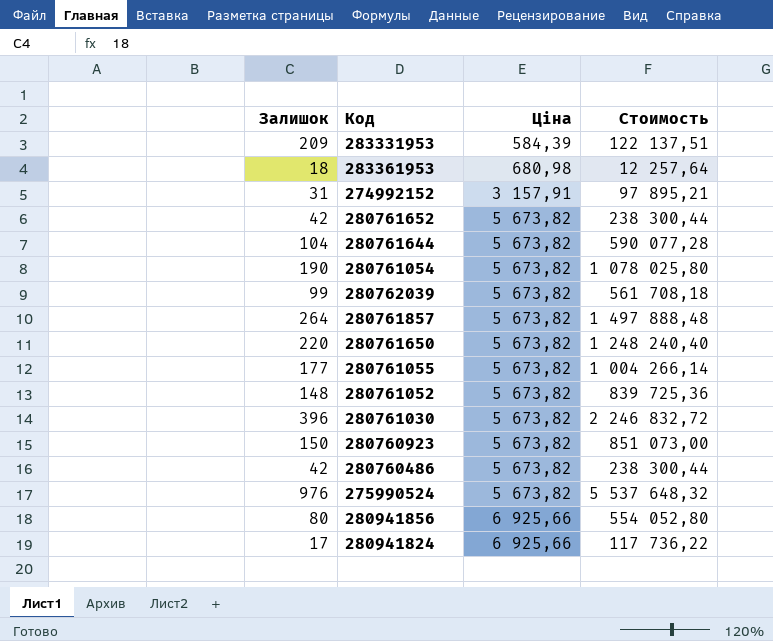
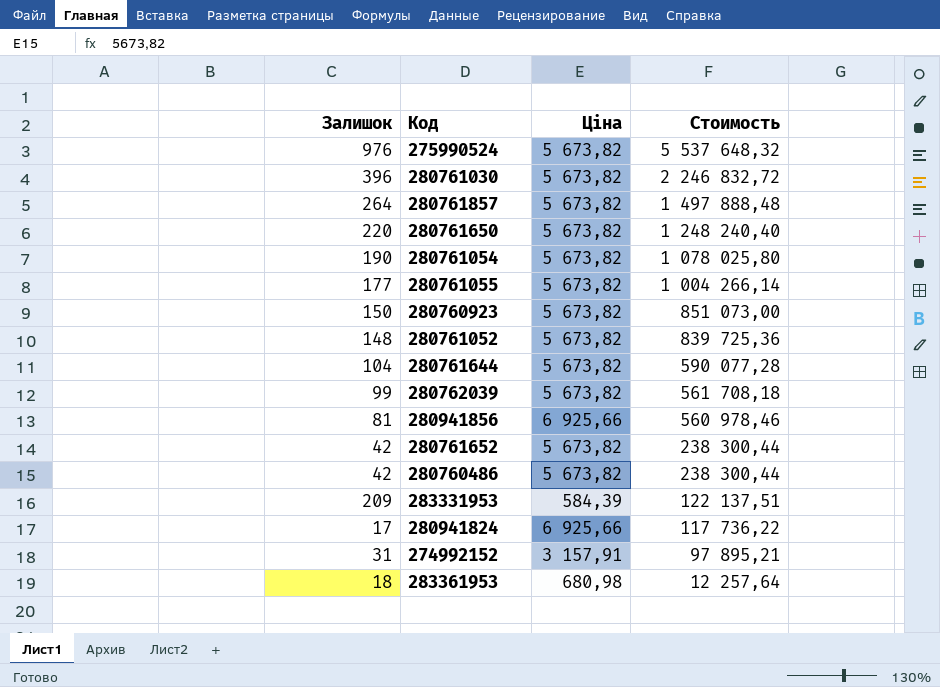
row order: Ціна ascending -> Стоимость descending
280941856 | Залишок: 80 -> 81
280941856 | Стоимость: 554 052,80 -> 560 978,46

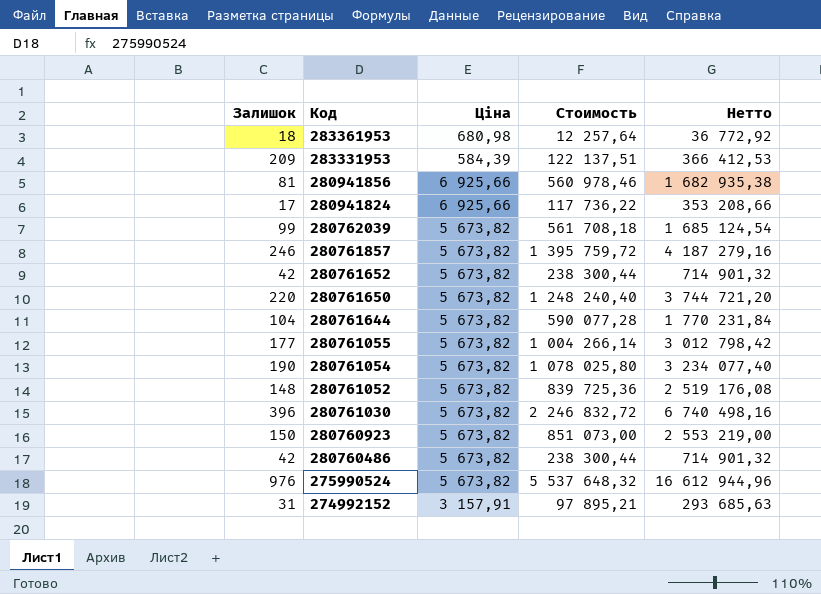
row order: Стоимость descending -> Код descending
column Нетто | formula: none -> [Стоимость] * 3
280761857 | Залишок: 264 -> 246
280761857 | Стоимость: 1 497 888,48 -> 1 395 759,72

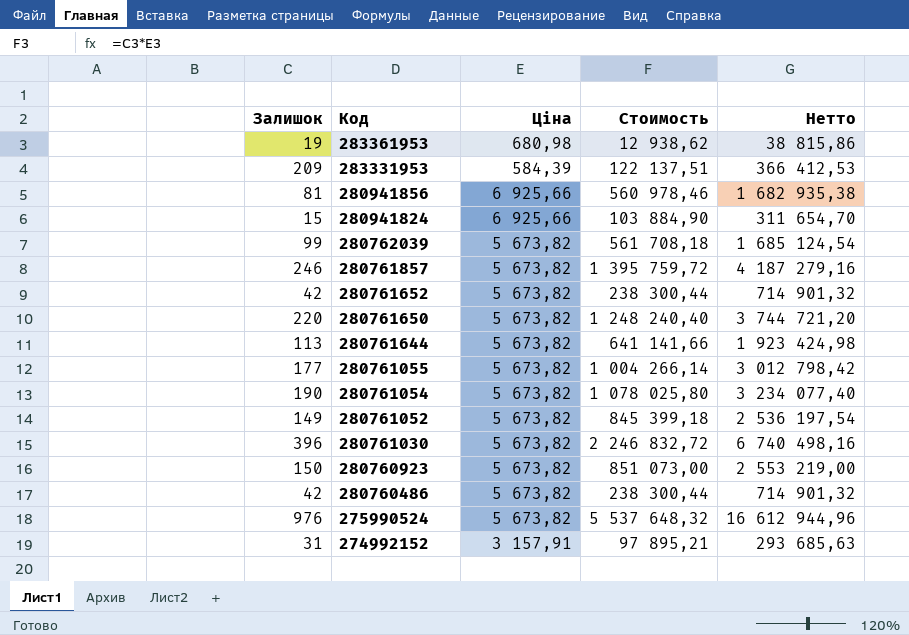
283361953 | Залишок: 18 -> 19
283361953 | Стоимость: 12 257,64 -> 12 938,62
283361953 | Нетто: 36 772,92 -> 38 815,86
280941824 | Залишок: 17 -> 15
280941824 | Стоимость: 117 736,22 -> 103 884,90
280941824 | Нетто: 353 208,66 -> 311 654,70
280761644 | Залишок: 104 -> 113
280761644 | Стоимость: 590 077,28 -> 641 141,66
280761644 | Нетто: 1 770 231,84 -> 1 923 424,98
280761052 | Залишок: 148 -> 149
280761052 | Стоимость: 839 725,36 -> 845 399,18
280761052 | Нетто: 2 519 176,08 -> 2 536 197,54

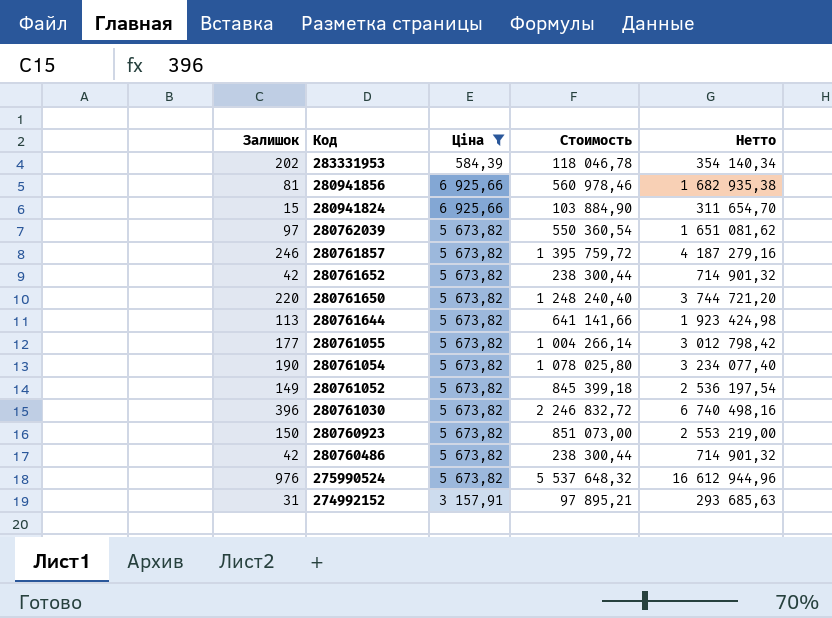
filter: none -> Ціна != 680,98
283331953 | Залишок: 209 -> 202
283331953 | Стоимость: 122 137,51 -> 118 046,78
283331953 | Нетто: 366 412,53 -> 354 140,34
280762039 | Залишок: 99 -> 97
280762039 | Стоимость: 561 708,18 -> 550 360,54
280762039 | Нетто: 1 685 124,54 -> 1 651 081,62

